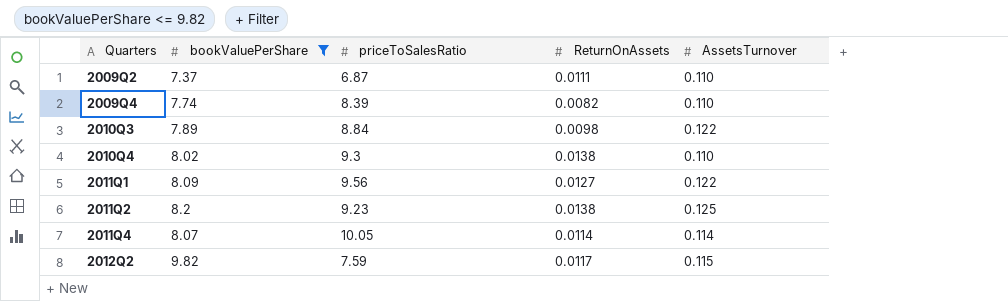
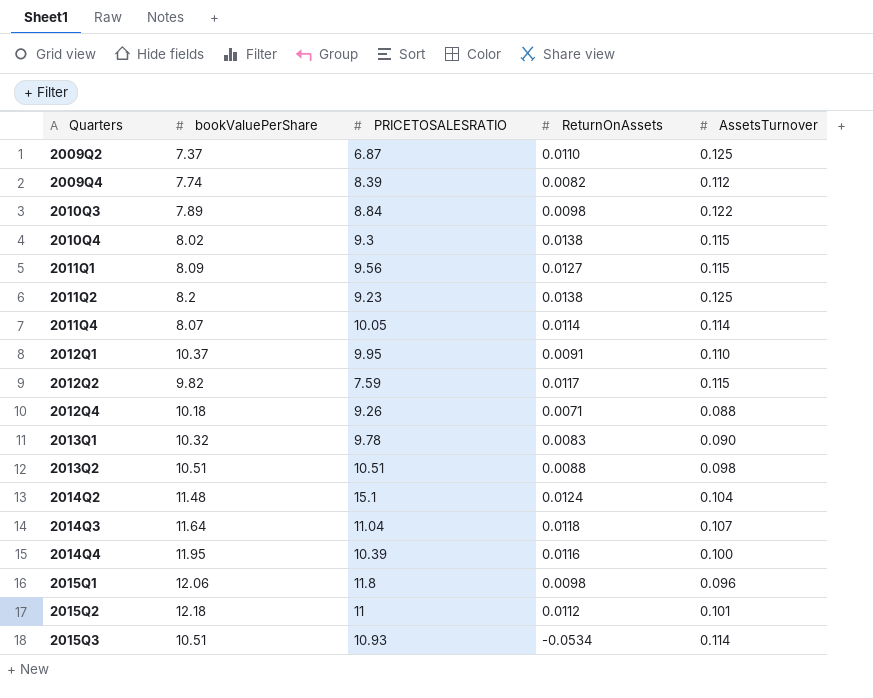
filter: bookValuePerShare <= 9.82 -> none
column name: priceToSalesRatio -> PRICETOSALESRATIO
2009Q2 | ReturnOnAssets: 0.0111 -> 0.0110
2009Q2 | AssetsTurnover: 0.110 -> 0.125
2009Q4 | AssetsTurnover: 0.110 -> 0.112
2010Q4 | AssetsTurnover: 0.110 -> 0.115
2011Q1 | AssetsTurnover: 0.122 -> 0.115

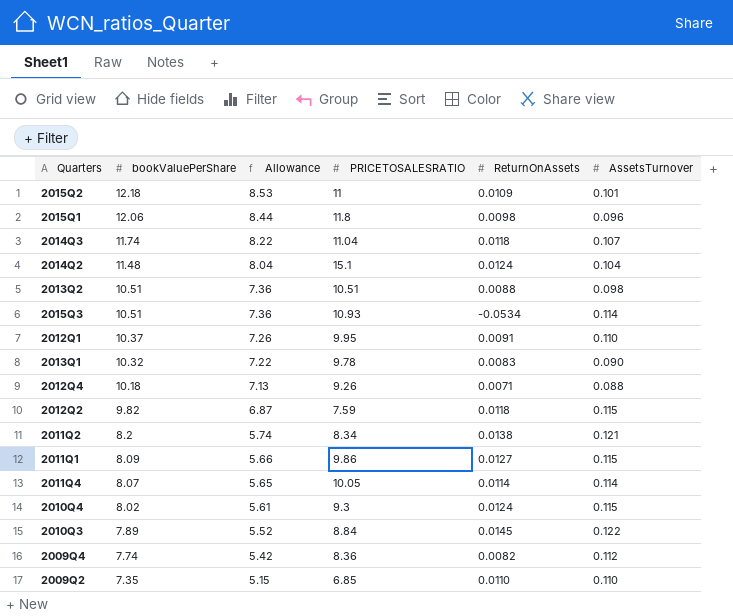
row order: Quarters ascending -> bookValuePerShare descending
column Allowance | formula: none -> [bookValuePerShare] * 0.7
row 2014Q4: 11.95 | 10.39 | 0.0116 | 0.100 -> none
2015Q2 | ReturnOnAssets: 0.0112 -> 0.0109
2014Q3 | bookValuePerShare: 11.64 -> 11.74
2012Q2 | ReturnOnAssets: 0.0117 -> 0.0118
2011Q2 | PRICETOSALESRATIO: 9.23 -> 8.34
2011Q2 | AssetsTurnover: 0.125 -> 0.121
2011Q1 | PRICETOSALESRATIO: 9.56 -> 9.86
2010Q4 | ReturnOnAssets: 0.0138 -> 0.0124
2010Q3 | ReturnOnAssets: 0.0098 -> 0.0145
2009Q4 | PRICETOSALESRATIO: 8.39 -> 8.36
2009Q2 | bookValuePerShare: 7.37 -> 7.35
2009Q2 | PRICETOSALESRATIO: 6.87 -> 6.85
2009Q2 | AssetsTurnover: 0.125 -> 0.110

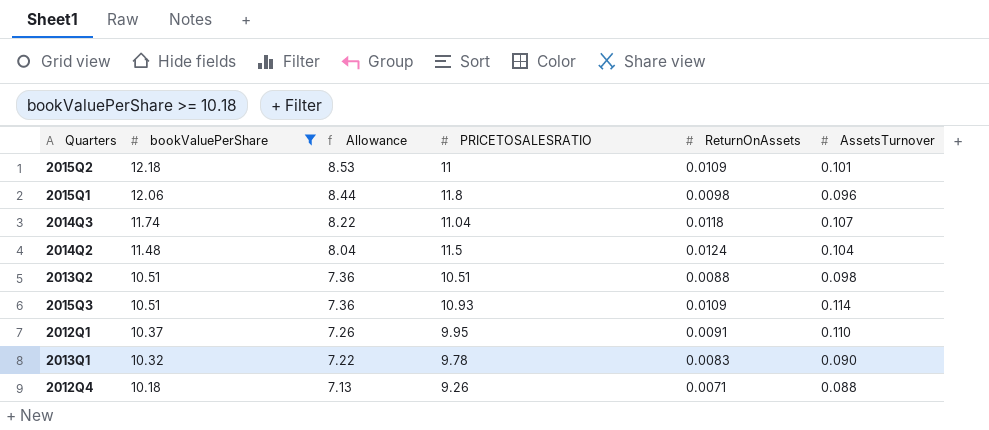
filter: none -> bookValuePerShare >= 10.18
2014Q2 | PRICETOSALESRATIO: 15.1 -> 11.5
2015Q3 | ReturnOnAssets: -0.0534 -> 0.0109

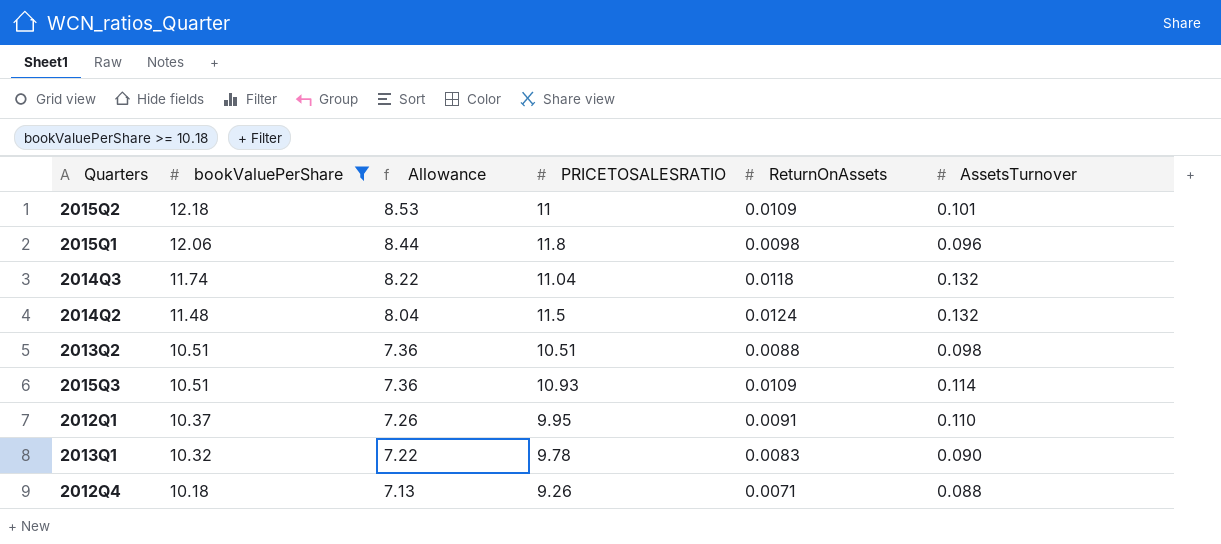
2014Q3 | AssetsTurnover: 0.107 -> 0.132
2014Q2 | AssetsTurnover: 0.104 -> 0.132

